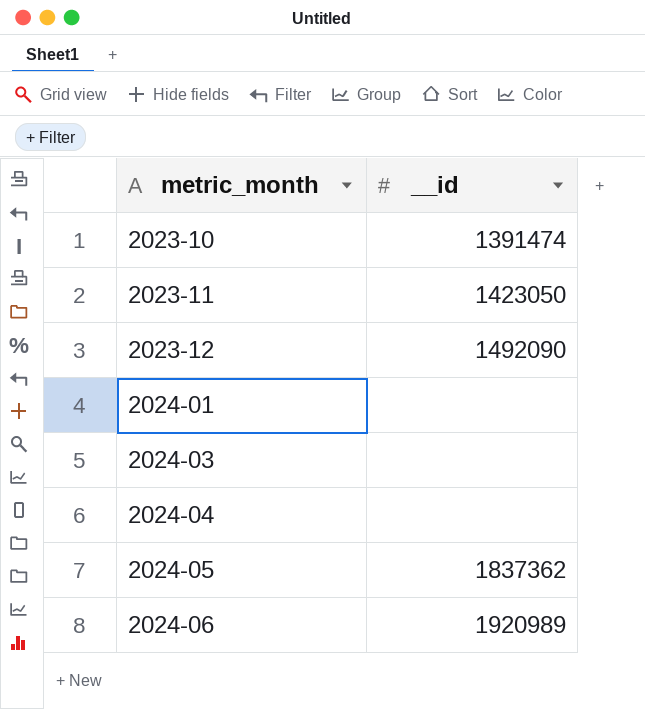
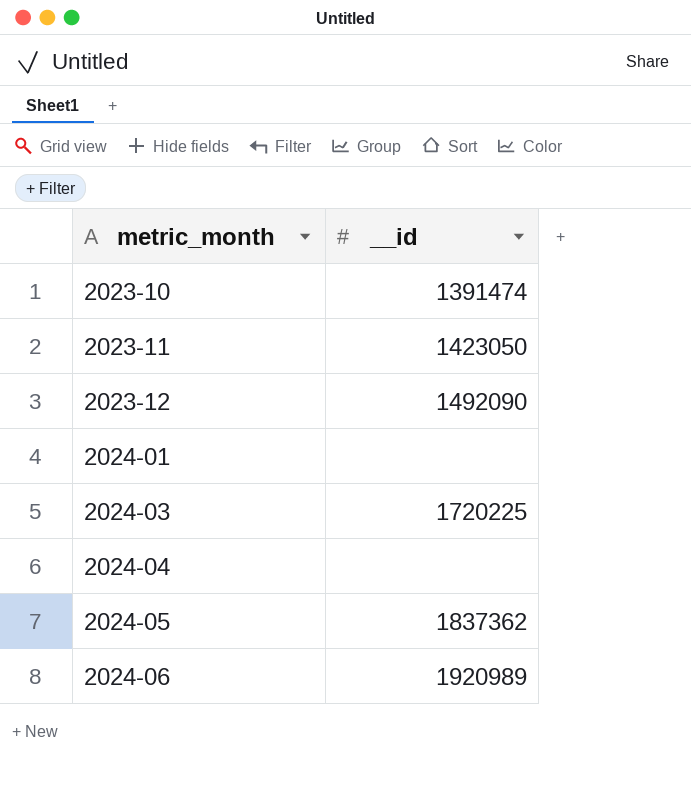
2024-03 | __id: none -> 1720225

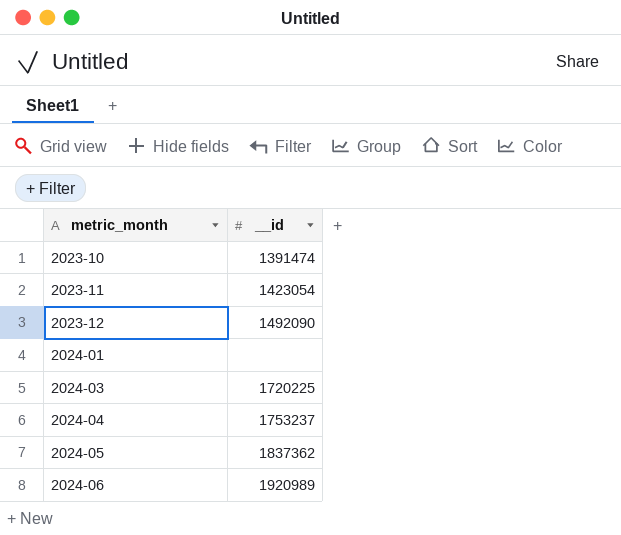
2023-11 | __id: 1423050 -> 1423054
2024-04 | __id: none -> 1753237

